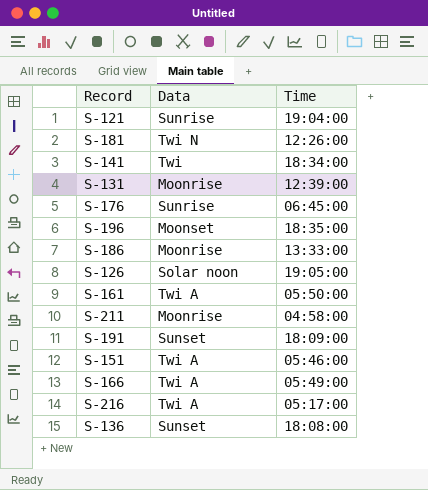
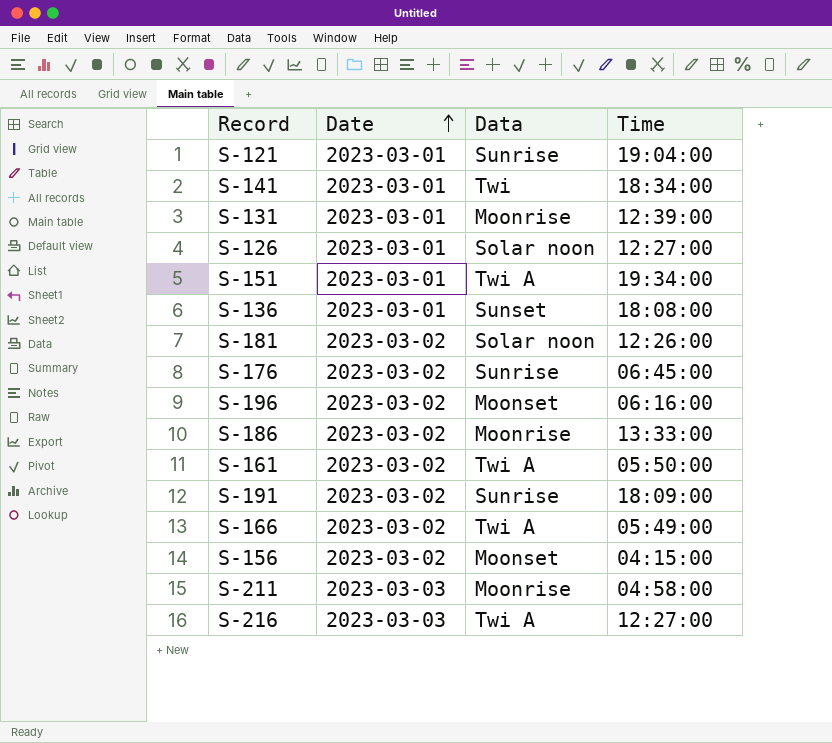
row order: none -> Date ascending
column Date | position: none -> 2
S-126 | Time: 19:05:00 -> 12:27:00
S-151 | Time: 05:46:00 -> 19:34:00
S-181 | Data: Twi N -> Solar noon
S-196 | Time: 18:35:00 -> 06:16:00
S-191 | Data: Sunset -> Sunrise
row S-156: none -> 2023-03-02 | Moonset | 04:15:00
S-216 | Time: 05:17:00 -> 12:27:00

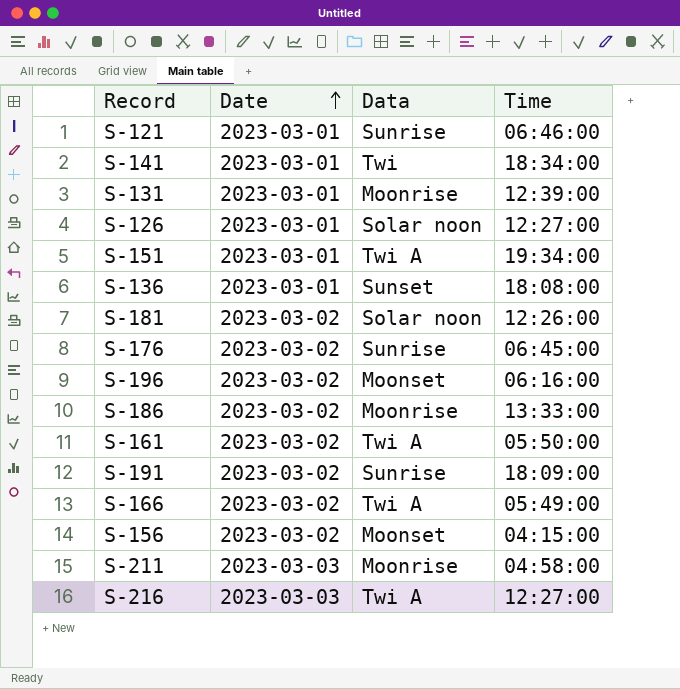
S-121 | Time: 19:04:00 -> 06:46:00

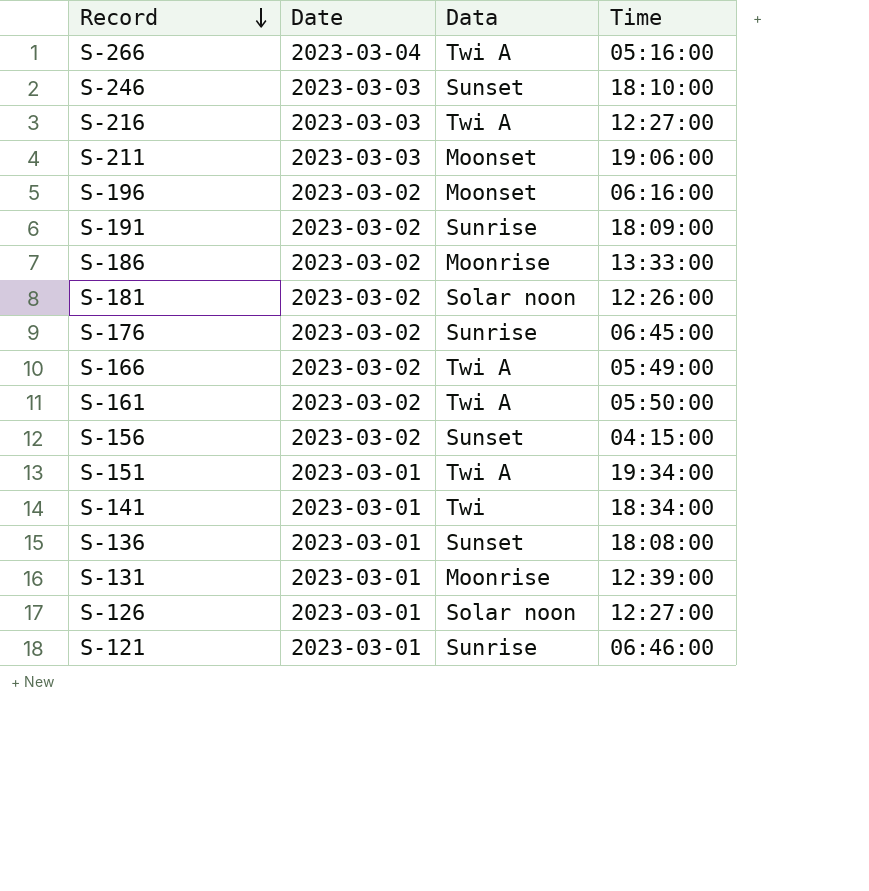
row order: Date ascending -> Record descending
row S-266: none -> 2023-03-04 | Twi A | 05:16:00
row S-246: none -> 2023-03-03 | Sunset | 18:10:00
S-211 | Data: Moonrise -> Moonset
S-211 | Time: 04:58:00 -> 19:06:00
S-156 | Data: Moonset -> Sunset

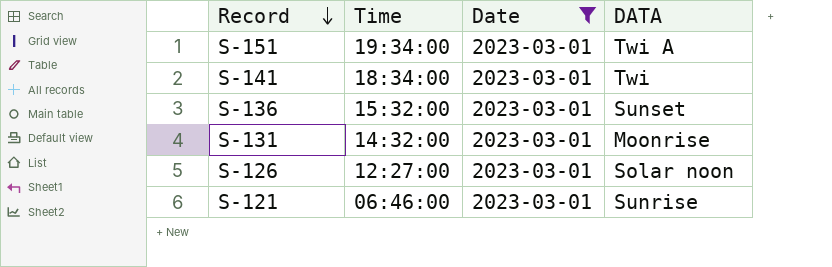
filter: none -> Date = 2023-03-01
column Time | position: 4 -> 2
column name: Data -> DATA
S-136 | Time: 18:08:00 -> 15:32:00
S-131 | Time: 12:39:00 -> 14:32:00

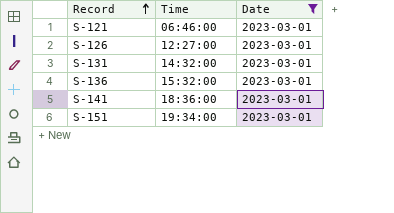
row order: Record descending -> Record ascending
column DATA | position: 4 -> none
S-141 | Time: 18:34:00 -> 18:36:00

